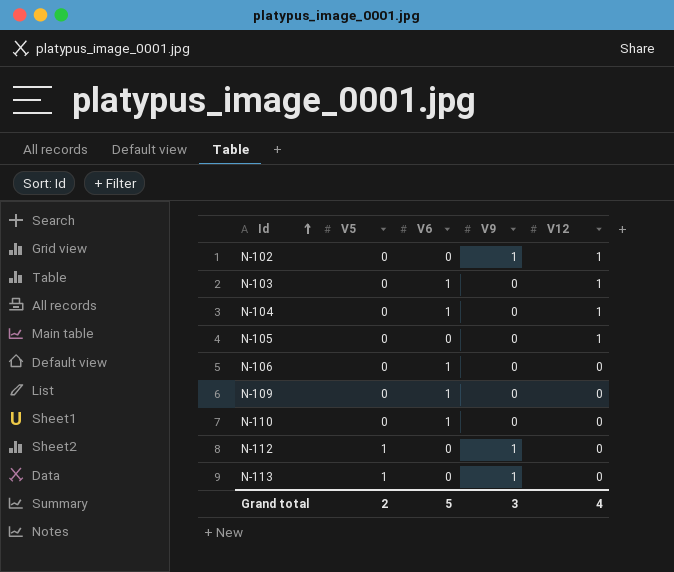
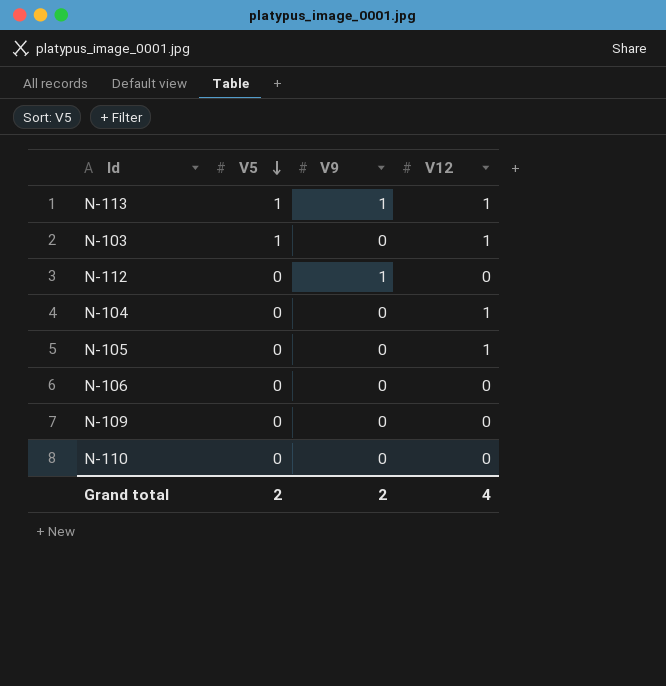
row order: Id ascending -> V5 descending
column V6 | position: 3 -> none
row N-102: 0 | 0 | 1 | 1 -> none
N-113 | V12: 0 -> 1
N-103 | V5: 0 -> 1
N-112 | V5: 1 -> 0
Grand total | V9: 3 -> 2

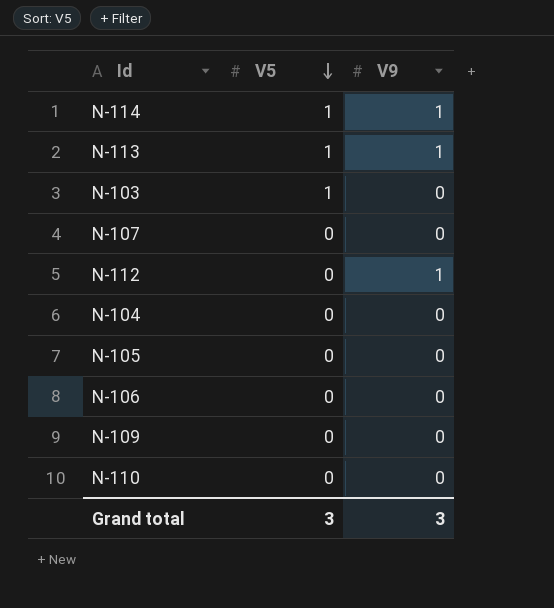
column V12 | position: 4 -> none
row N-114: none -> 1 | 1
row N-107: none -> 0 | 0
Grand total | V5: 2 -> 3
Grand total | V9: 2 -> 3

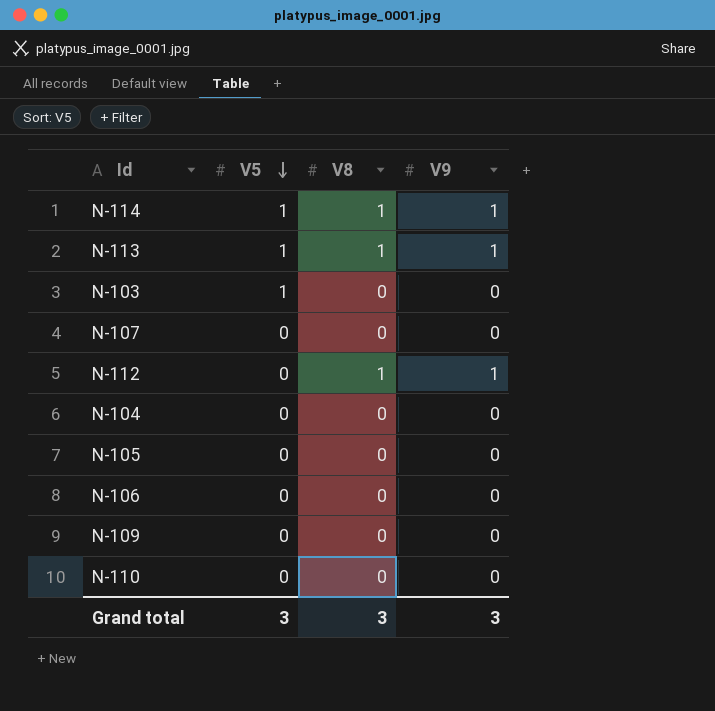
column V8 | position: none -> 3

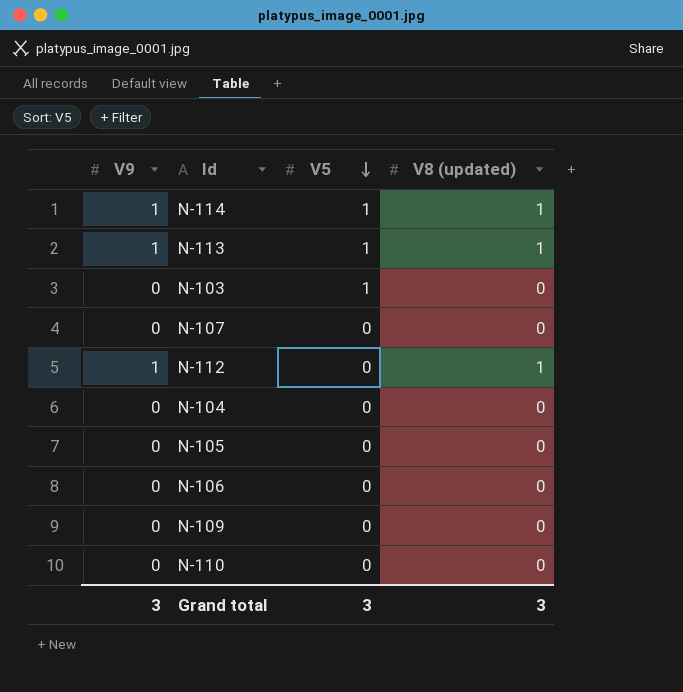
column V9 | position: 4 -> 1
column name: V8 -> V8 (updated)

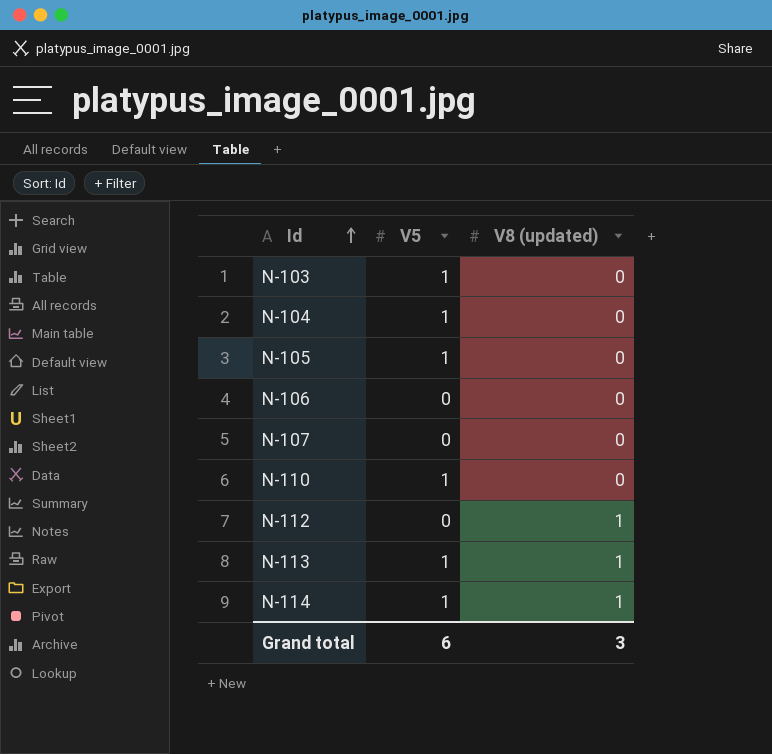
row order: V5 descending -> Id ascending
column V9 | position: 1 -> none
row N-109: 0 | 0 | 0 -> none
N-104 | V5: 0 -> 1
N-105 | V5: 0 -> 1
N-110 | V5: 0 -> 1
Grand total | V5: 3 -> 6

